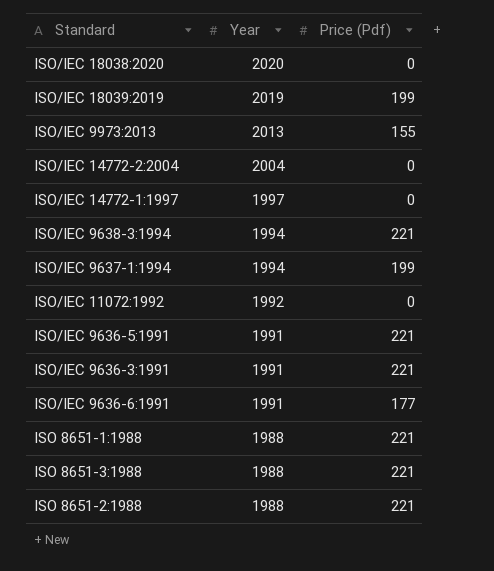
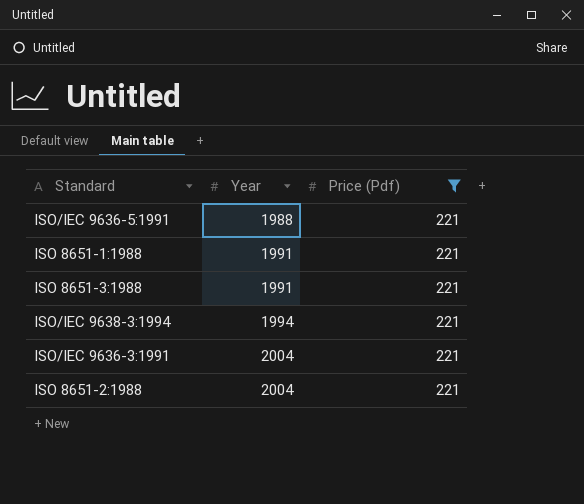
filter: none -> Price (Pdf) = 221
row order: Year descending -> Year ascending
ISO/IEC 9636-5:1991 | Year: 1991 -> 1988
ISO 8651-1:1988 | Year: 1988 -> 1991
ISO 8651-3:1988 | Year: 1988 -> 1991
ISO/IEC 9636-3:1991 | Year: 1991 -> 2004
ISO 8651-2:1988 | Year: 1988 -> 2004

